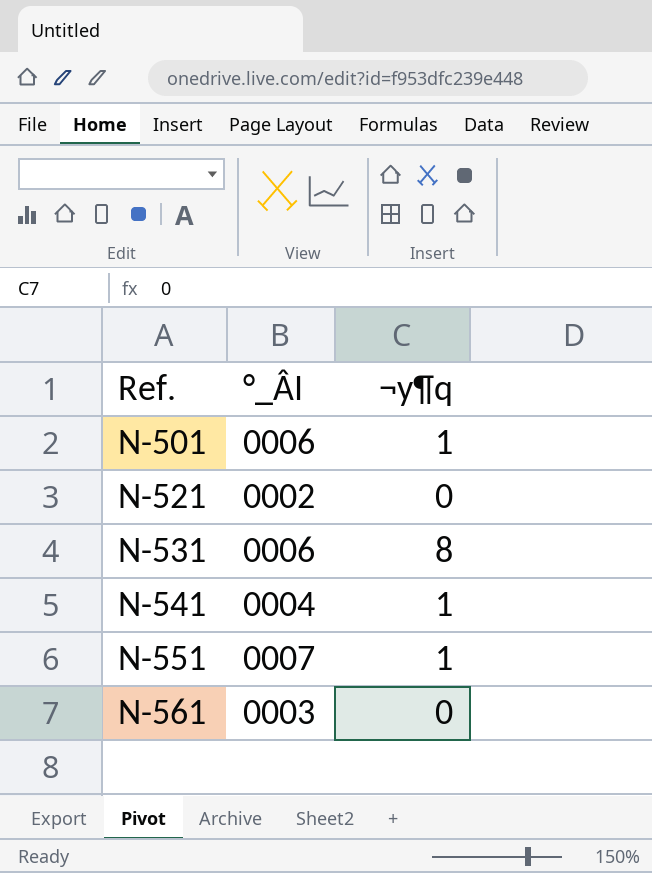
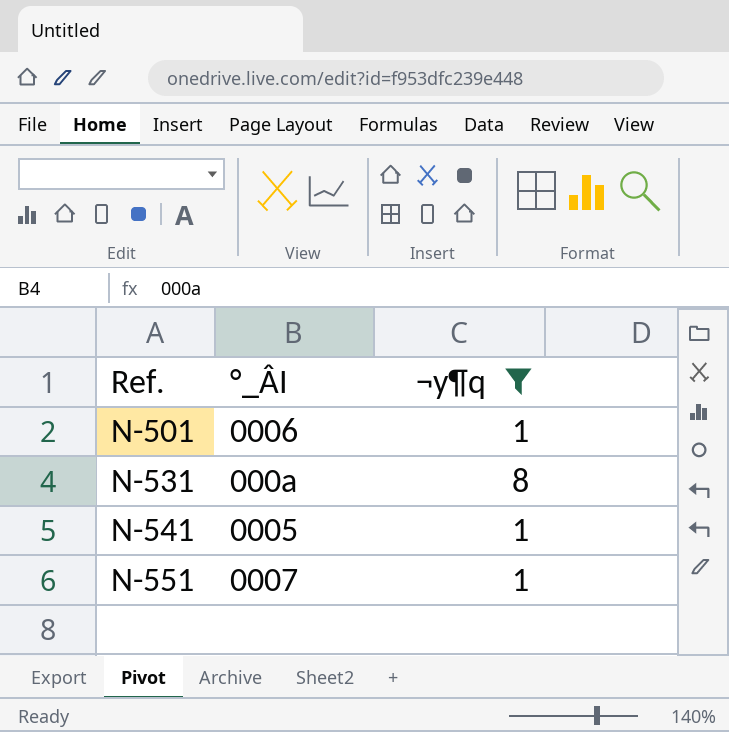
filter: none -> ¬y¶q != 0
N-531 | °_ÂI: 0006 -> 000a
N-541 | °_ÂI: 0004 -> 0005

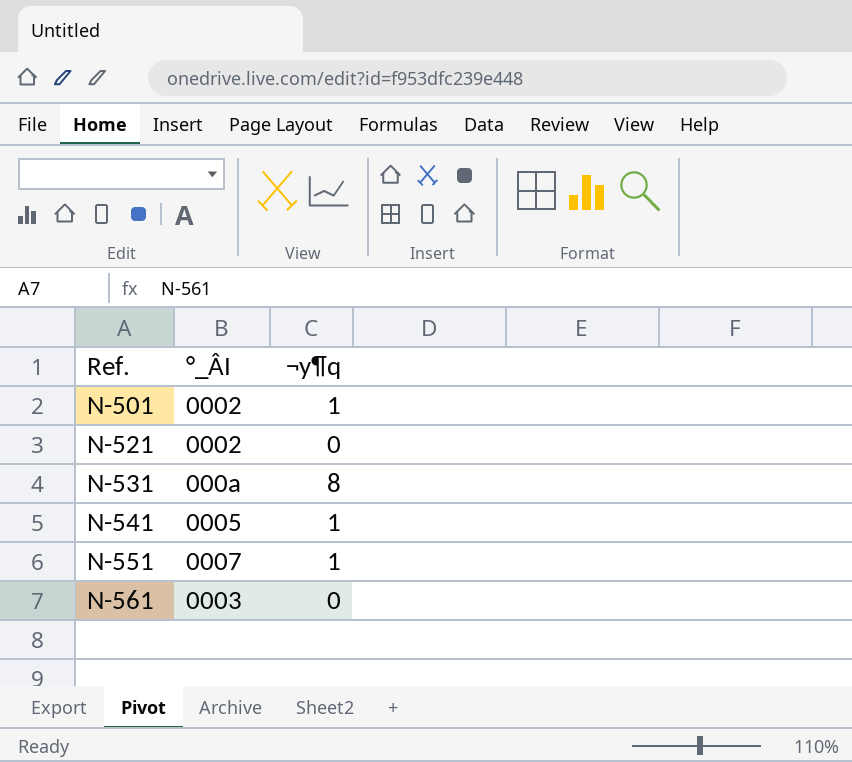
filter: ¬y¶q != 0 -> none
N-501 | °_ÂI: 0006 -> 0002

